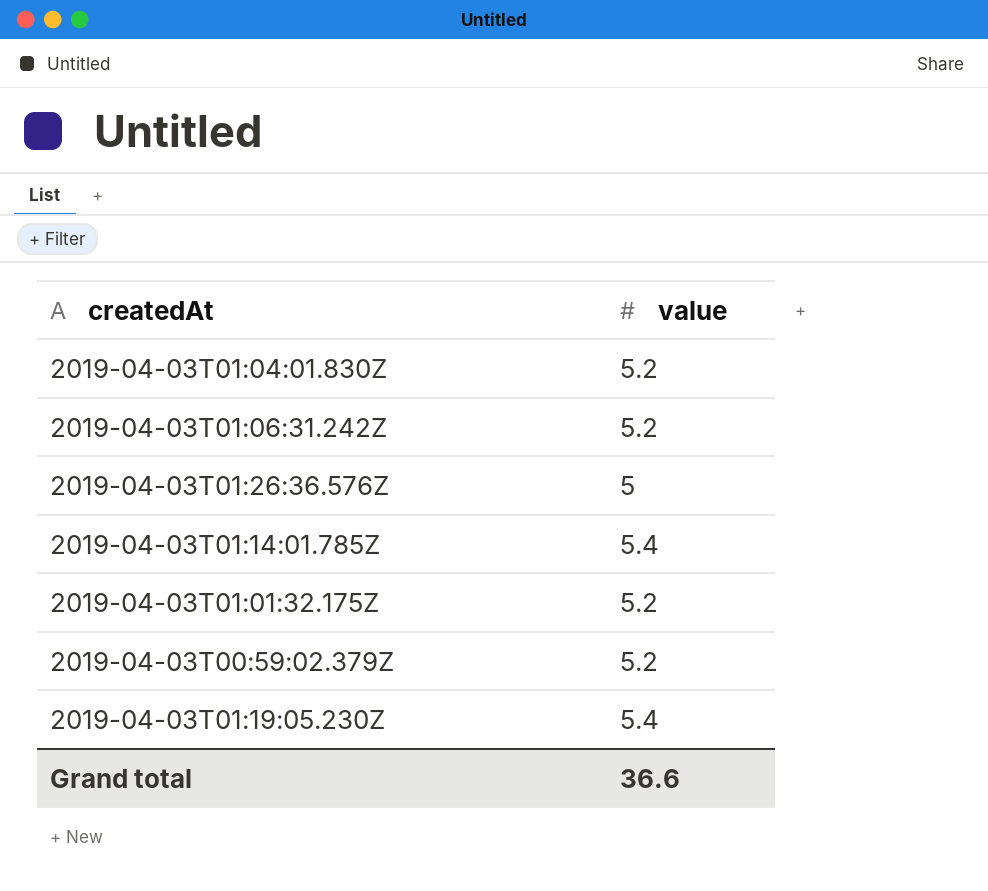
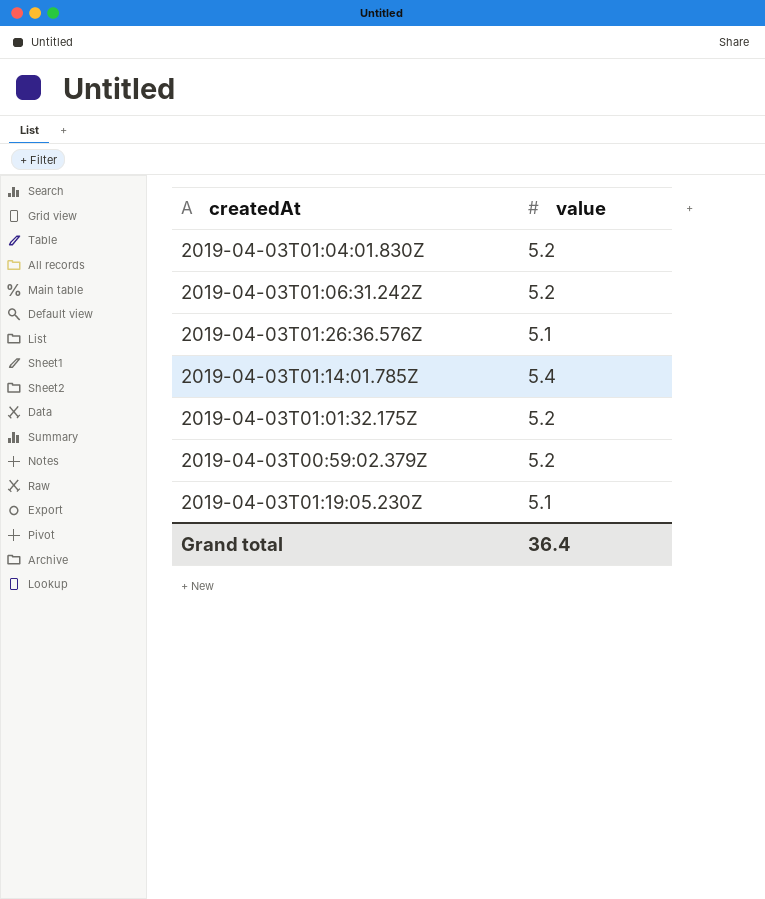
2019-04-03T01:26:36.576Z | value: 5 -> 5.1
2019-04-03T01:19:05.230Z | value: 5.4 -> 5.1
Grand total | value: 36.6 -> 36.4

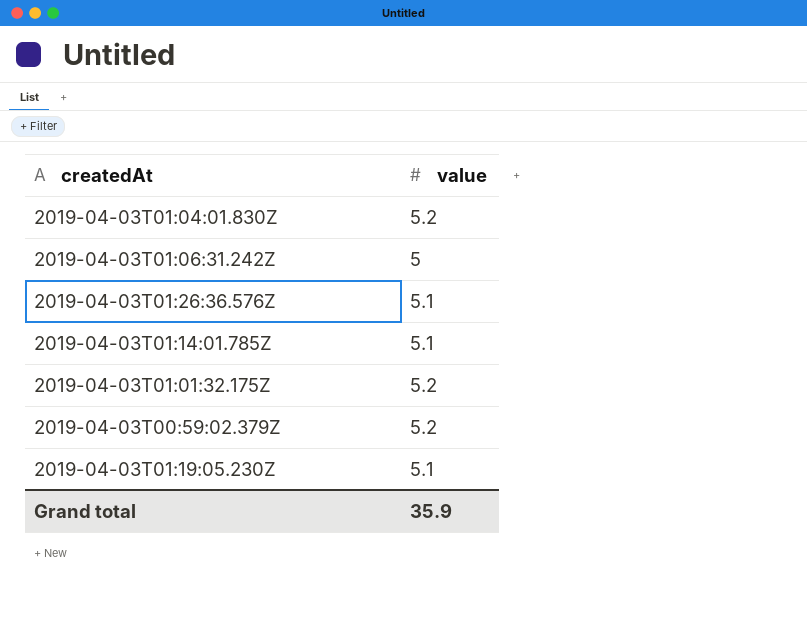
2019-04-03T01:06:31.242Z | value: 5.2 -> 5
2019-04-03T01:14:01.785Z | value: 5.4 -> 5.1
Grand total | value: 36.4 -> 35.9

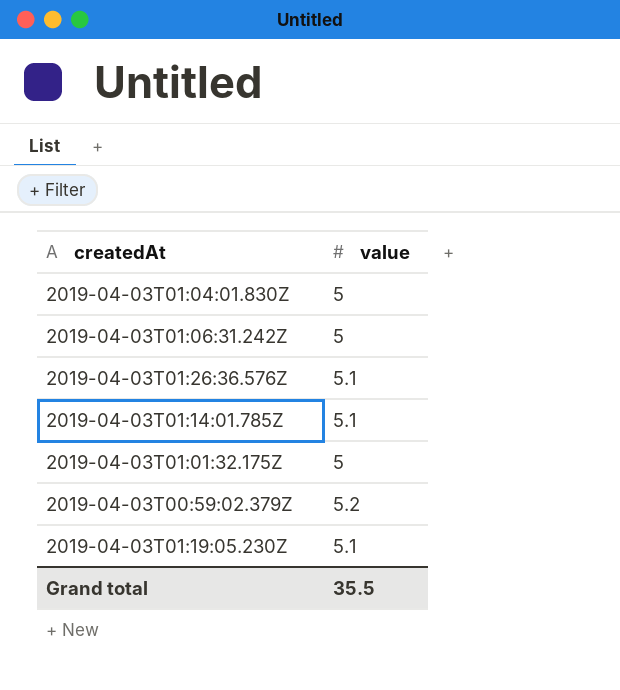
2019-04-03T01:04:01.830Z | value: 5.2 -> 5
2019-04-03T01:01:32.175Z | value: 5.2 -> 5
Grand total | value: 35.9 -> 35.5

